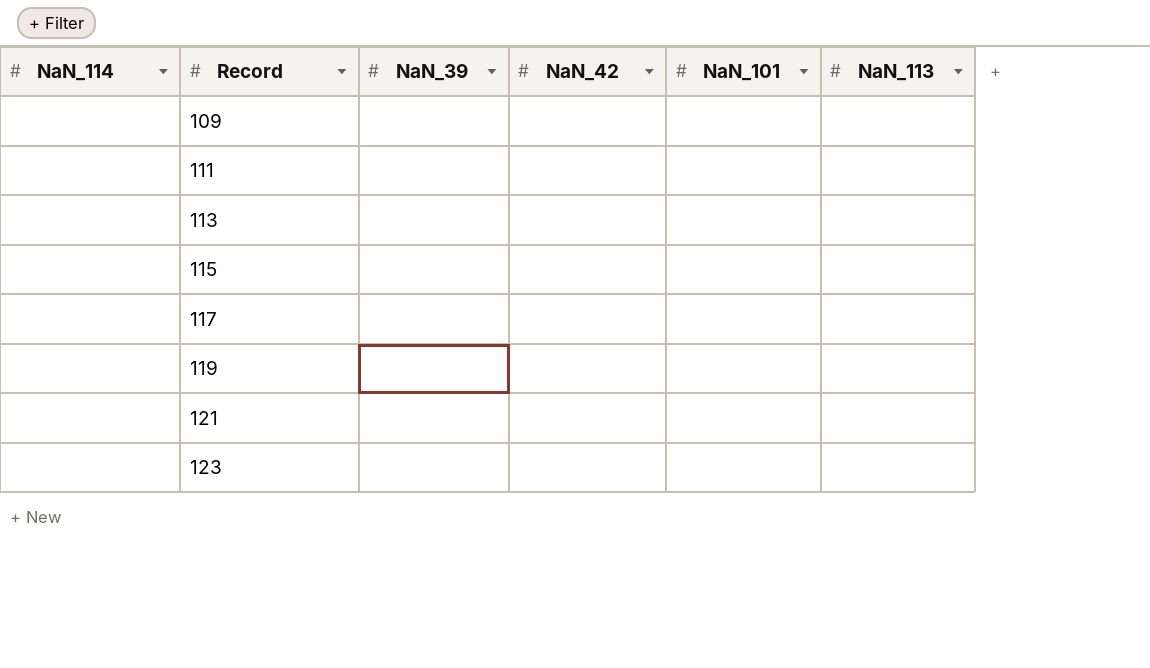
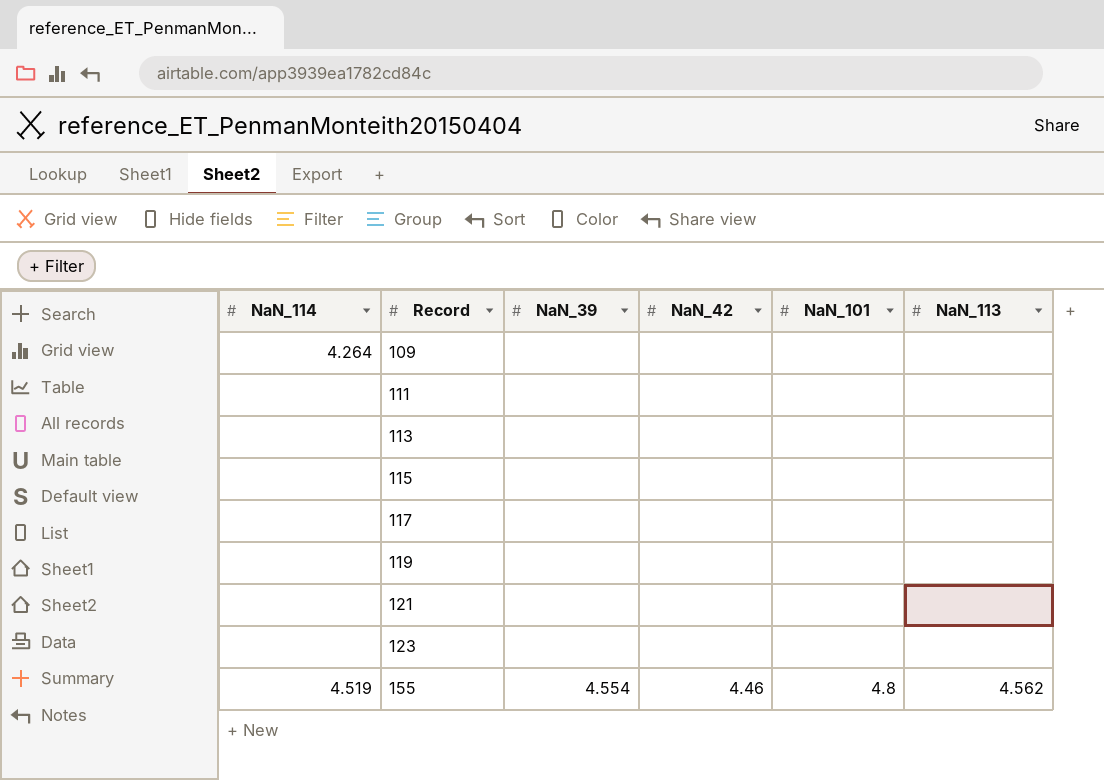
109 | NaN_114: none -> 4.264
row 155: none -> 4.519 | 4.554 | 4.46 | 4.8 | 4.562

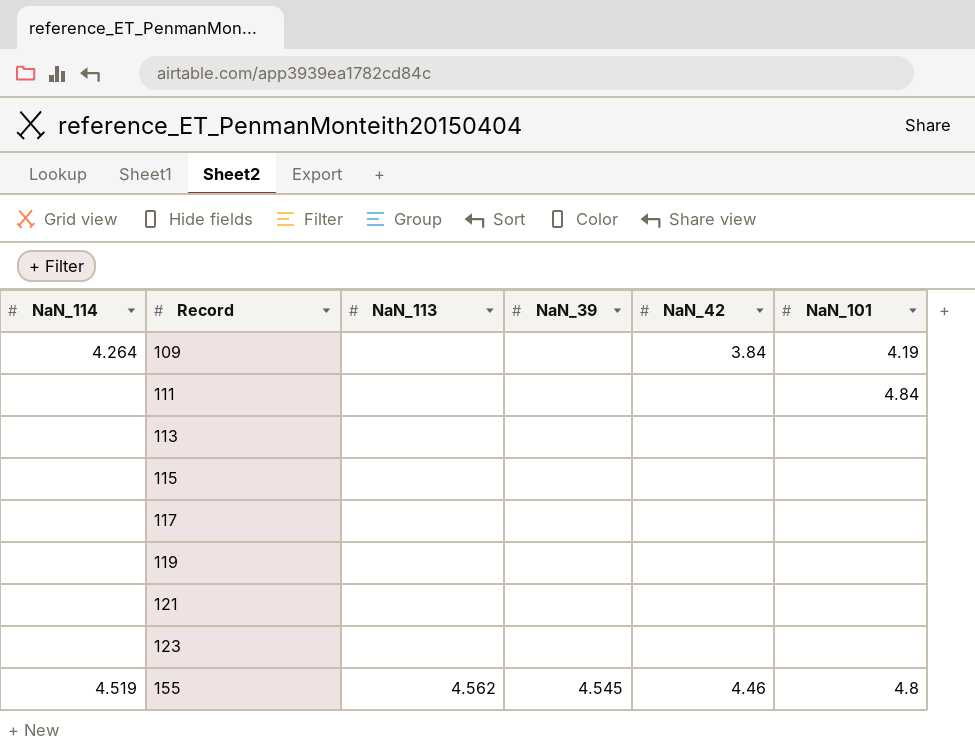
column NaN_113 | position: 6 -> 3
109 | NaN_42: none -> 3.84
109 | NaN_101: none -> 4.19
111 | NaN_101: none -> 4.84
155 | NaN_39: 4.554 -> 4.545

